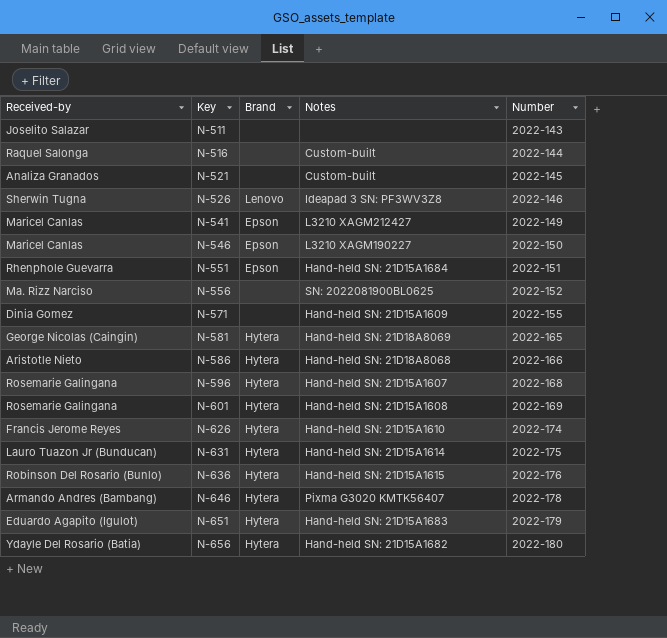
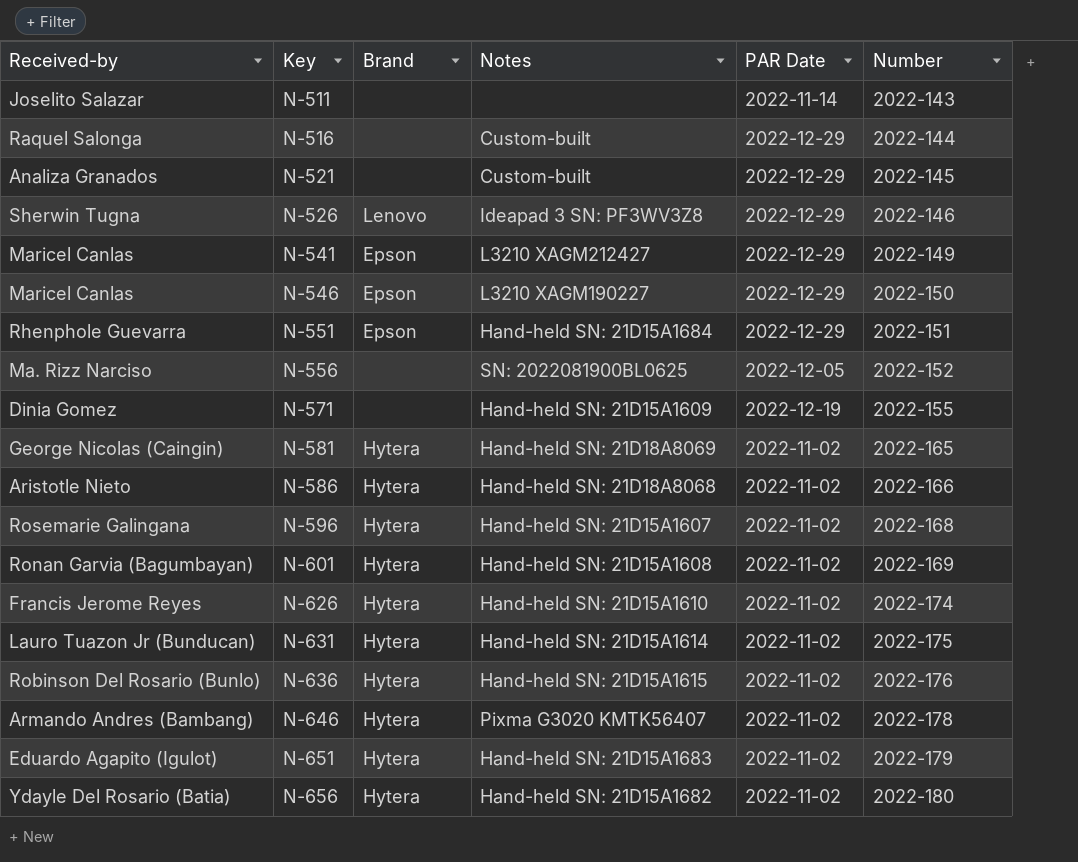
column PAR Date | position: none -> 5
N-601 | Received-by: Rosemarie Galingana -> Ronan Garvia (Bagumbayan)

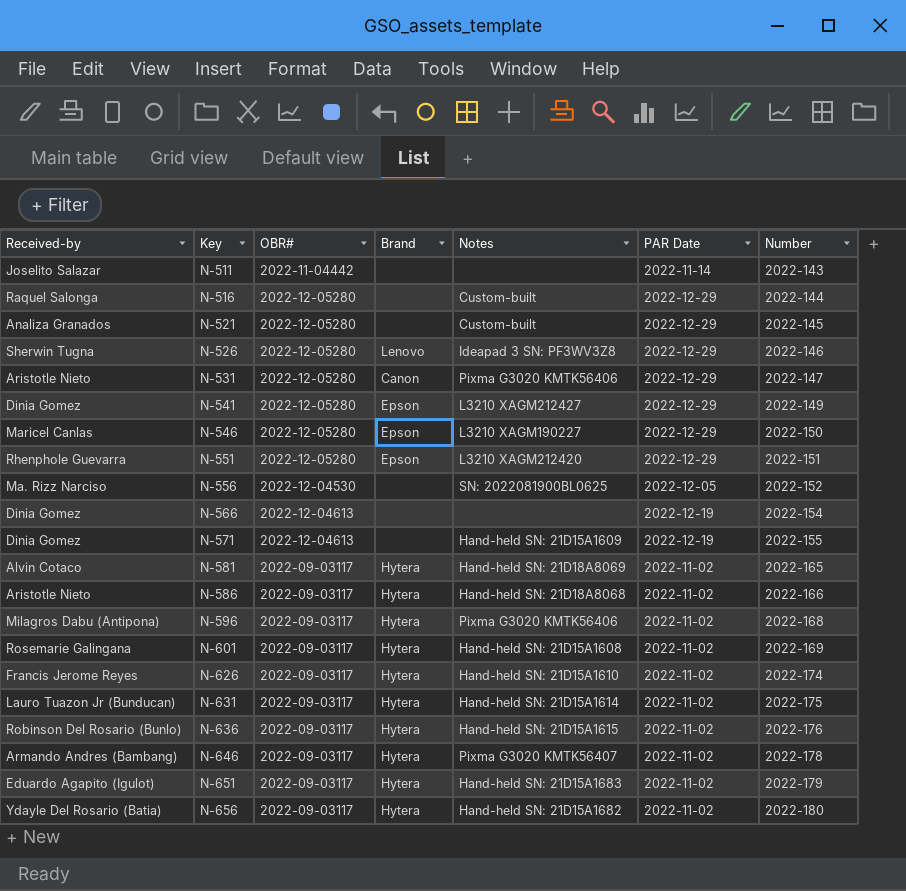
column OBR# | position: none -> 3
row N-531: none -> Aristotle Nieto | 2022-12-05280 | Canon | Pixma G3020 KMTK56406 | 2022-12-29 | 2022-147
N-541 | Received-by: Maricel Canlas -> Dinia Gomez
N-551 | Notes: Hand-held SN: 21D15A1684 -> L3210 XAGM212420
row N-566: none -> Dinia Gomez | 2022-12-04613 | none | none | 2022-12-19 | 2022-154
N-581 | Received-by: George Nicolas (Caingin) -> Alvin Cotaco
N-596 | Received-by: Rosemarie Galingana -> Milagros Dabu (Antipona)
N-596 | Notes: Hand-held SN: 21D15A1607 -> Pixma G3020 KMTK56406
N-601 | Received-by: Ronan Garvia (Bagumbayan) -> Rosemarie Galingana

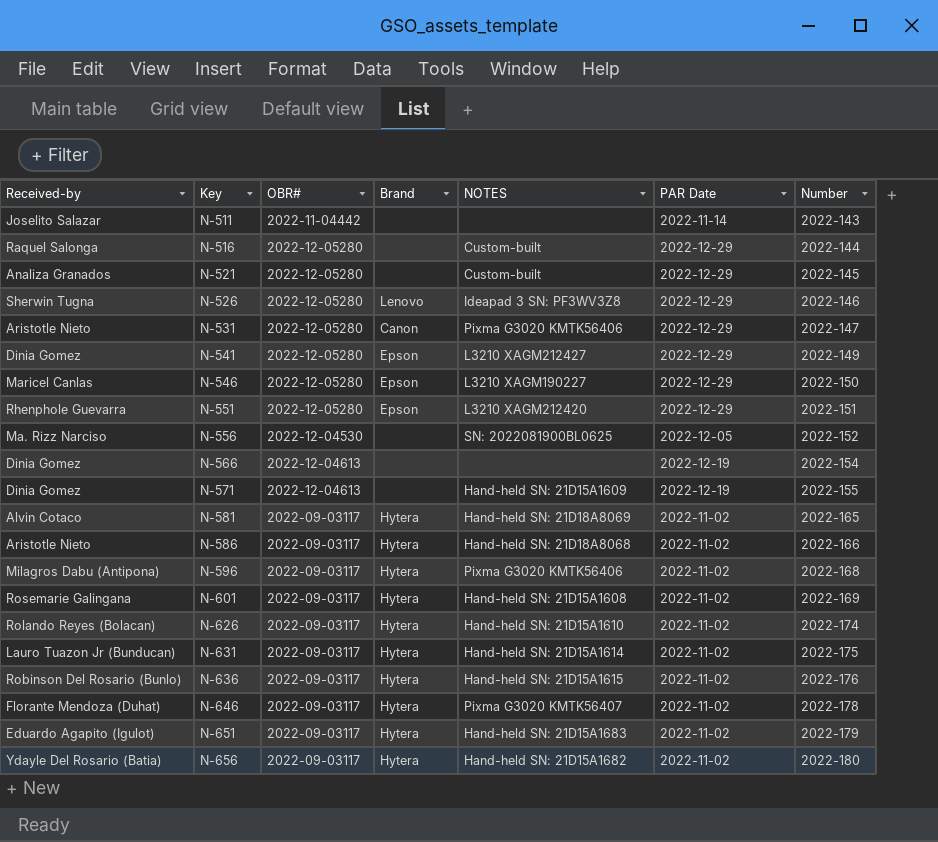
column name: Notes -> NOTES
N-626 | Received-by: Francis Jerome Reyes -> Rolando Reyes (Bolacan)
N-646 | Received-by: Armando Andres (Bambang) -> Florante Mendoza (Duhat)

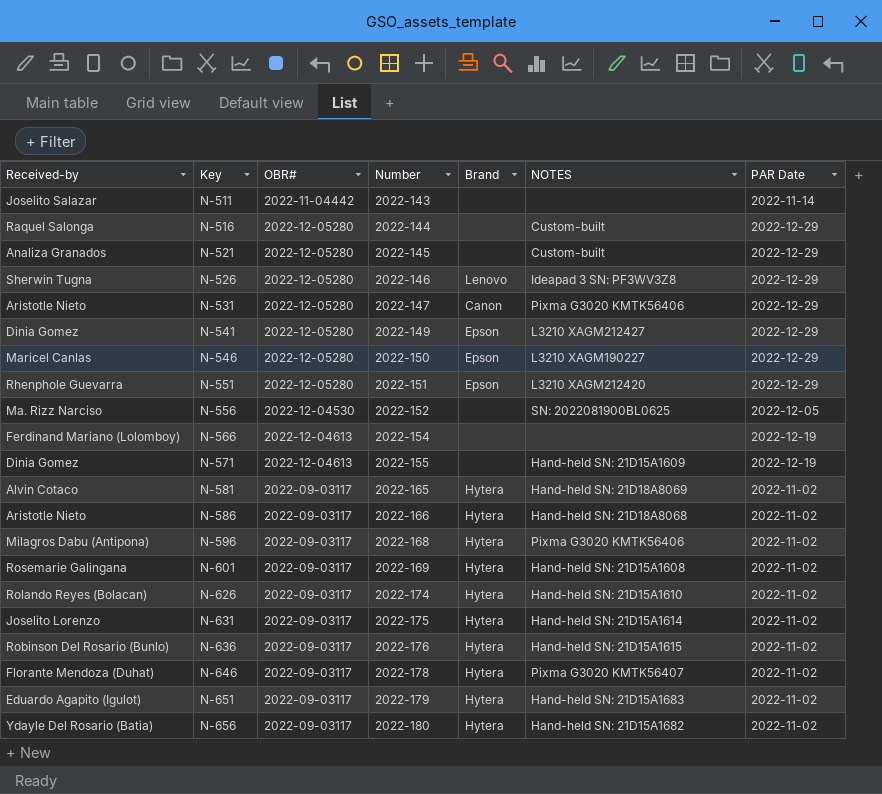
column Number | position: 7 -> 4
N-566 | Received-by: Dinia Gomez -> Ferdinand Mariano (Lolomboy)
N-631 | Received-by: Lauro Tuazon Jr (Bunducan) -> Joselito Lorenzo

